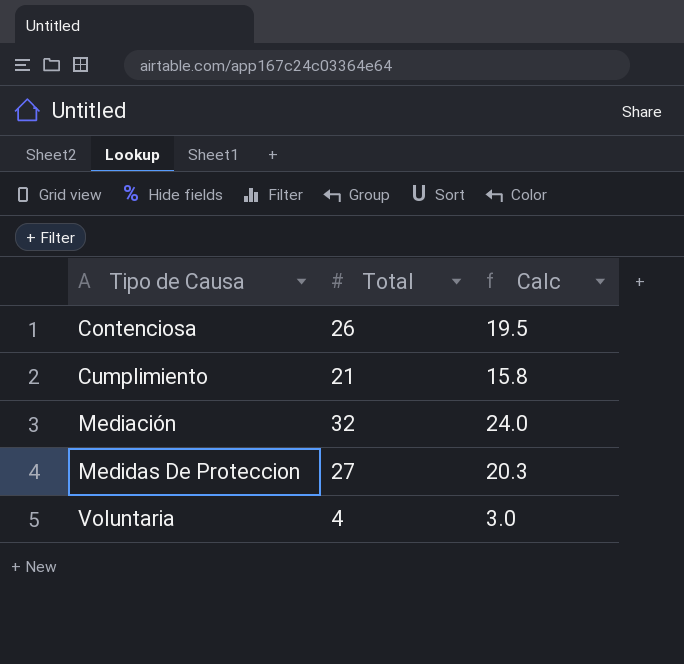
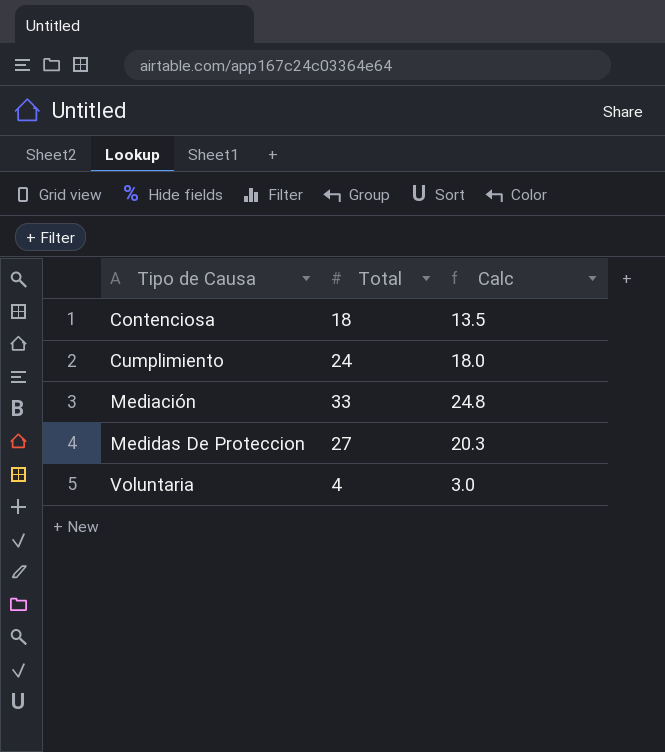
Contenciosa | Total: 26 -> 18
Contenciosa | Calc: 19.5 -> 13.5
Cumplimiento | Total: 21 -> 24
Cumplimiento | Calc: 15.8 -> 18.0
Mediación | Total: 32 -> 33
Mediación | Calc: 24.0 -> 24.8

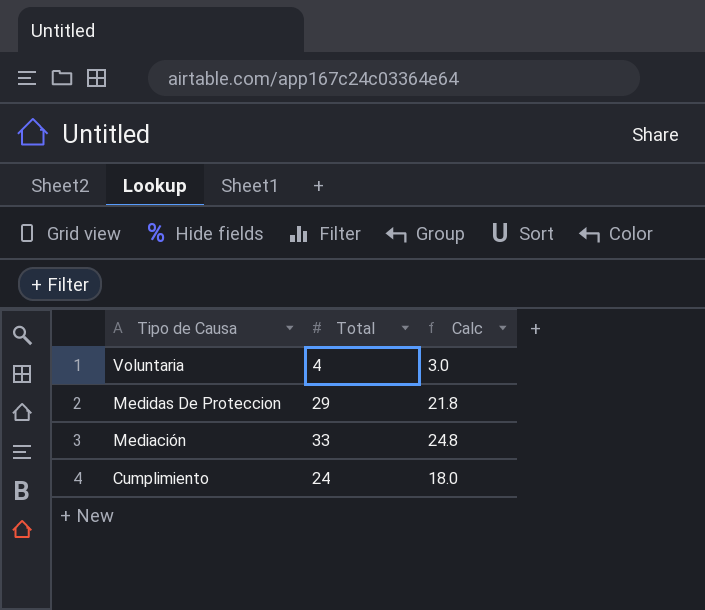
row order: Tipo de Causa ascending -> Tipo de Causa descending
row Contenciosa: 18 | 13.5 -> none
Medidas De Proteccion | Total: 27 -> 29
Medidas De Proteccion | Calc: 20.3 -> 21.8

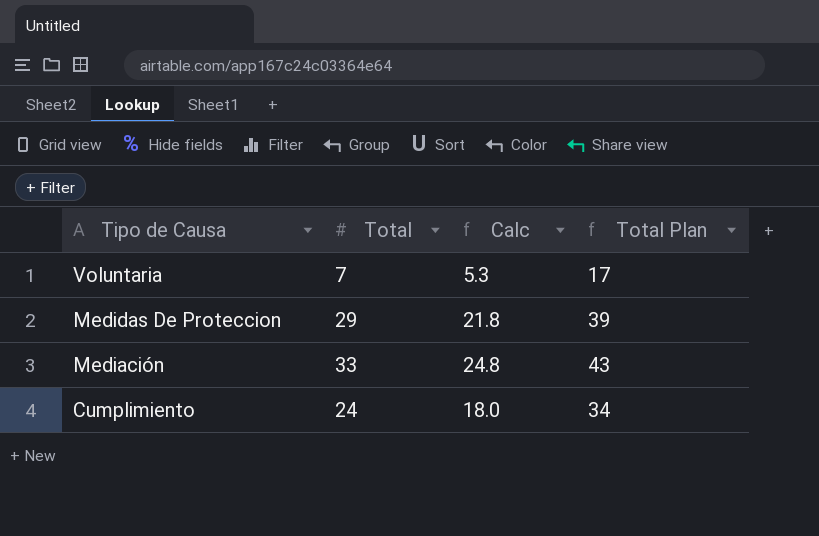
column Total Plan | formula: none -> [Total] + 10
Voluntaria | Total: 4 -> 7
Voluntaria | Calc: 3.0 -> 5.3

